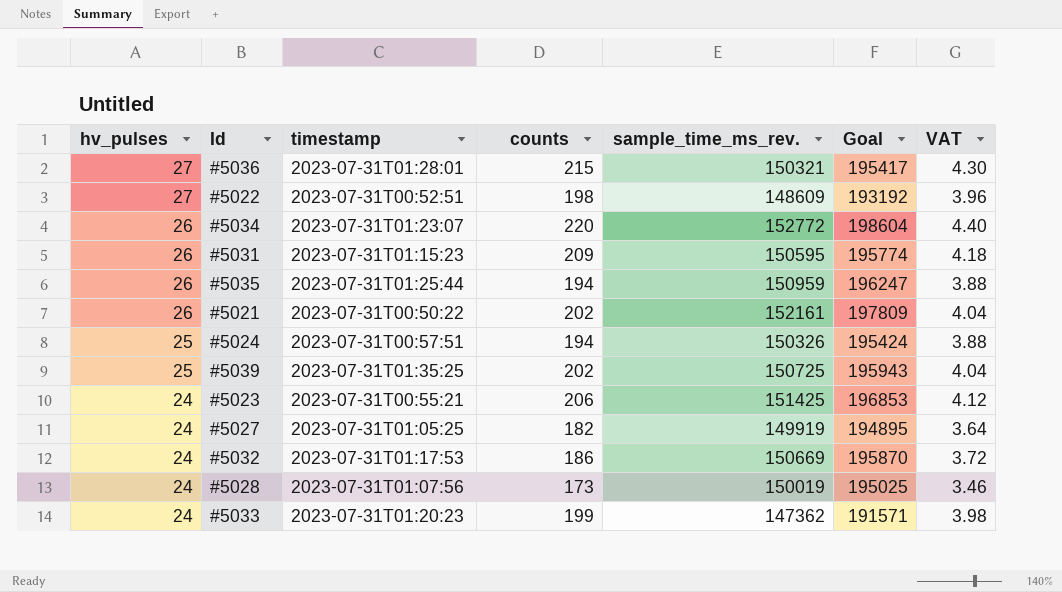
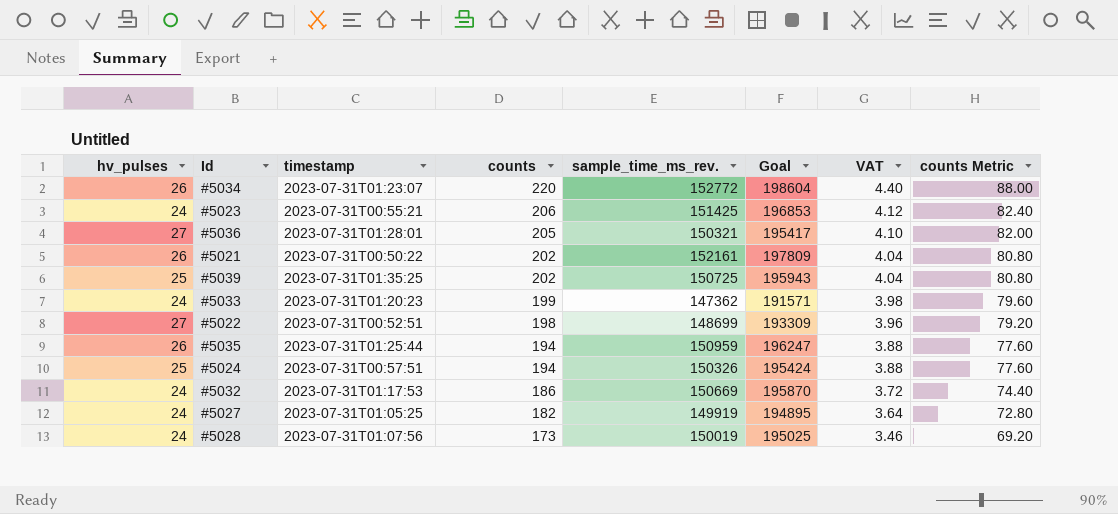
row order: hv_pulses descending -> counts descending
column counts Metric | formula: none -> [counts] * 0.4
row #5031: 26 | 2023-07-31T01:15:23 | 209 | 150595 | 195774 | 4.18 -> none
#5036 | counts: 215 -> 205
#5036 | VAT: 4.30 -> 4.10
#5022 | sample_time_ms_rev.: 148609 -> 148699
#5022 | Goal: 193192 -> 193309

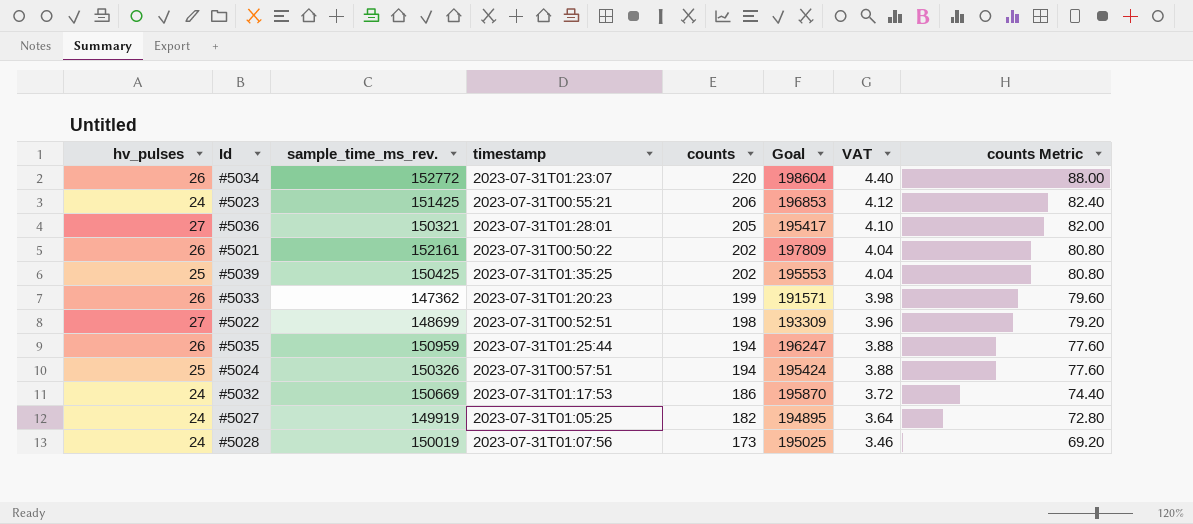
column sample_time_ms_rev. | position: 5 -> 3
#5039 | sample_time_ms_rev.: 150725 -> 150425
#5039 | Goal: 195943 -> 195553
#5033 | hv_pulses: 24 -> 26

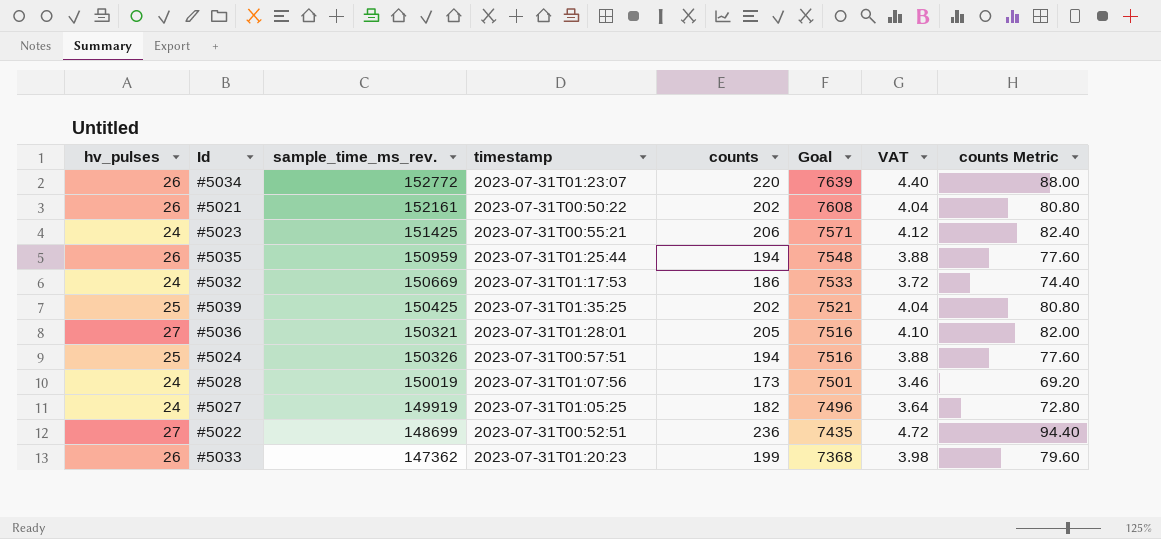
row order: counts descending -> Goal descending
column Goal | formula: [sample_time_ms_rev.] * 1.3 -> [sample_time_ms_rev.] * 0.05
#5022 | counts: 198 -> 236
#5022 | VAT: 3.96 -> 4.72
#5022 | counts Metric: 79.20 -> 94.40

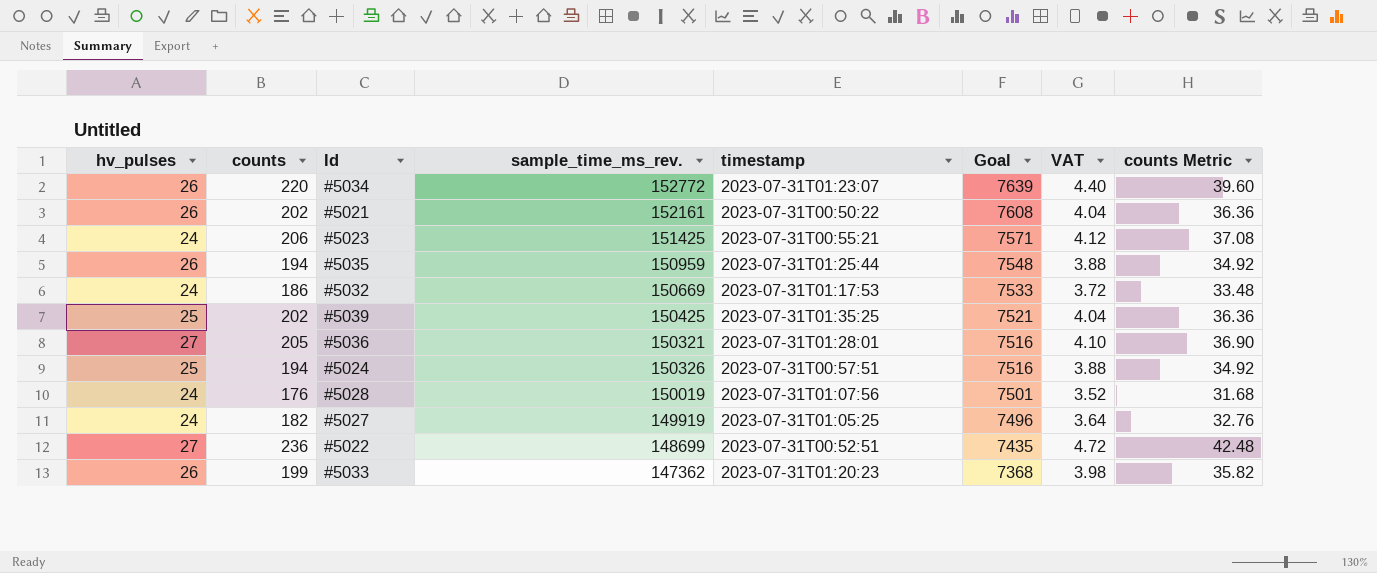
column counts | position: 5 -> 2
column counts Metric | formula: [counts] * 0.4 -> [counts] * 0.18
#5028 | counts: 173 -> 176
#5028 | VAT: 3.46 -> 3.52

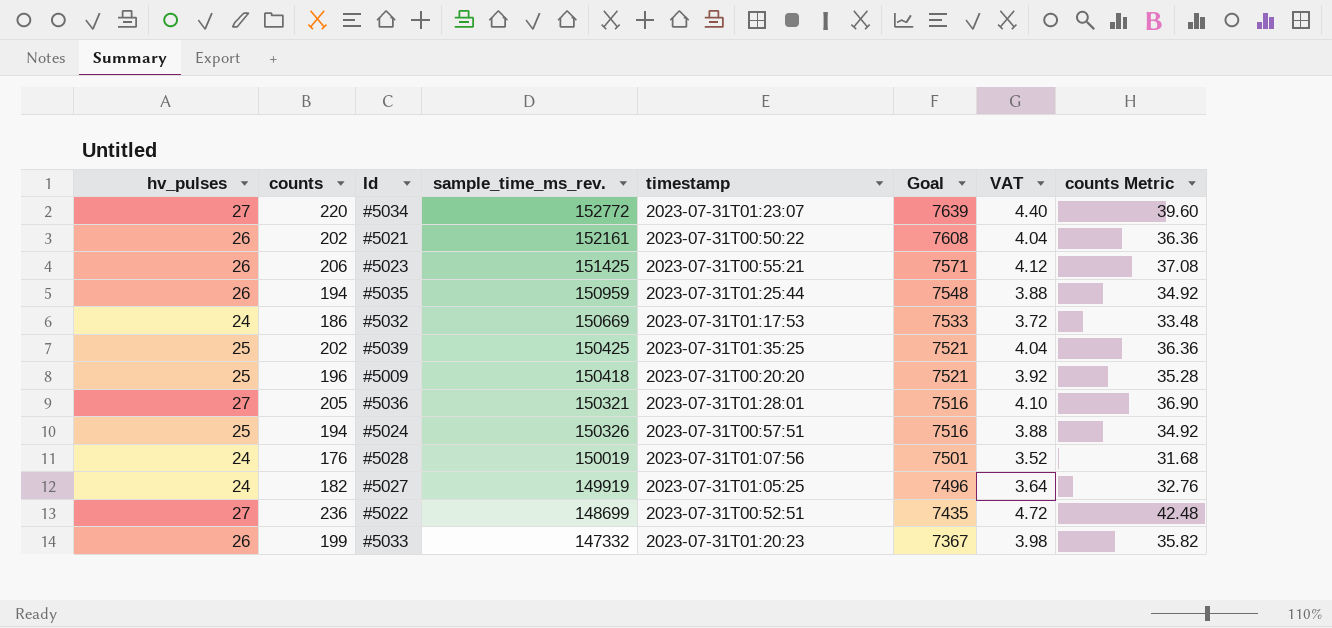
#5034 | hv_pulses: 26 -> 27
#5023 | hv_pulses: 24 -> 26
row #5009: none -> 25 | 196 | 150418 | 2023-07-31T00:20:20 | 7521 | 3.92 | 35.28
#5033 | sample_time_ms_rev.: 147362 -> 147332
#5033 | Goal: 7368 -> 7367

